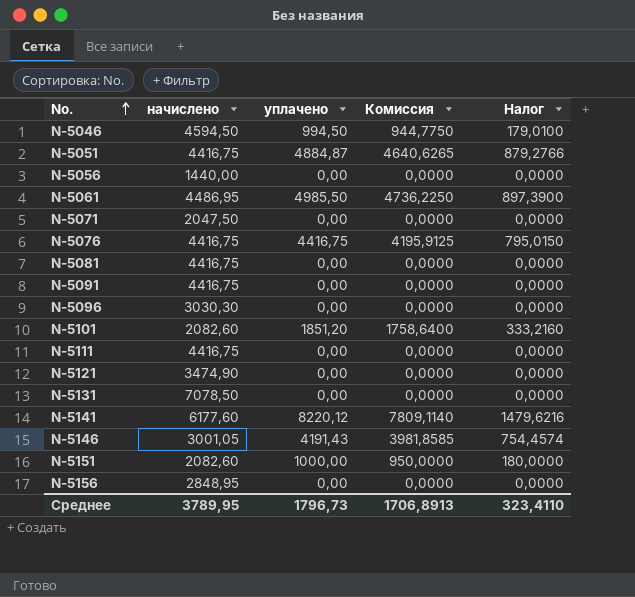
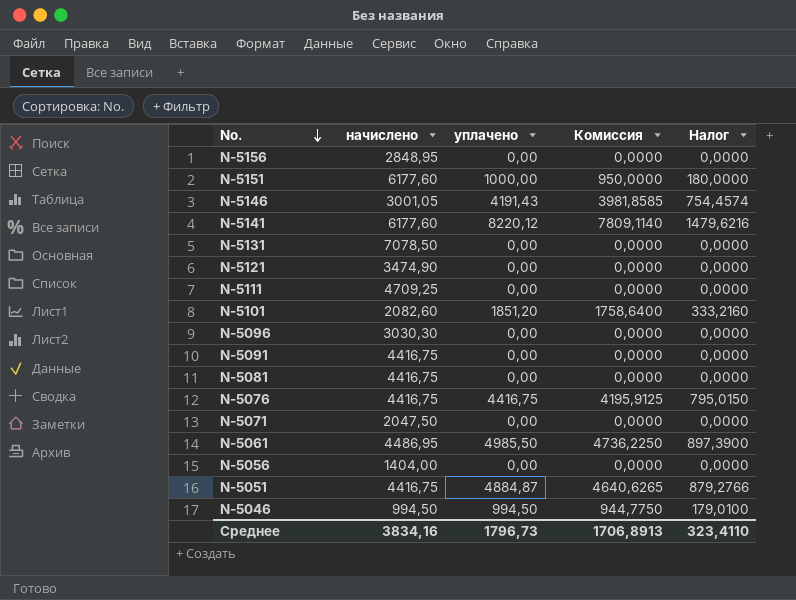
row order: No. ascending -> No. descending
N-5151 | начислено: 2082,60 -> 6177,60
N-5111 | начислено: 4416,75 -> 4709,25
N-5056 | начислено: 1440,00 -> 1404,00
N-5046 | начислено: 4594,50 -> 994,50
Среднее | начислено: 3789,95 -> 3834,16

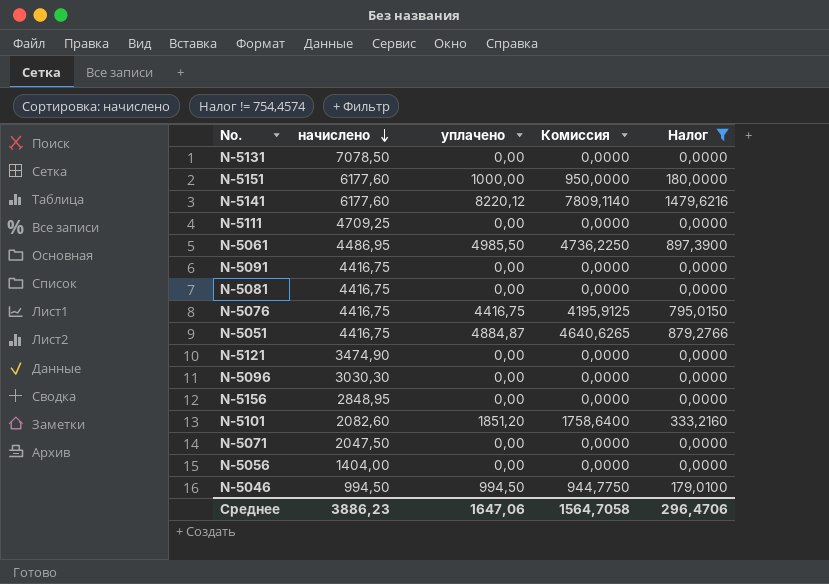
filter: none -> Налог != 754,4574
row order: No. descending -> начислено descending
Среднее | начислено: 3834,16 -> 3886,23
Среднее | уплачено: 1796,73 -> 1647,06
Среднее | Комиссия: 1706,8913 -> 1564,7058
Среднее | Налог: 323,4110 -> 296,4706

